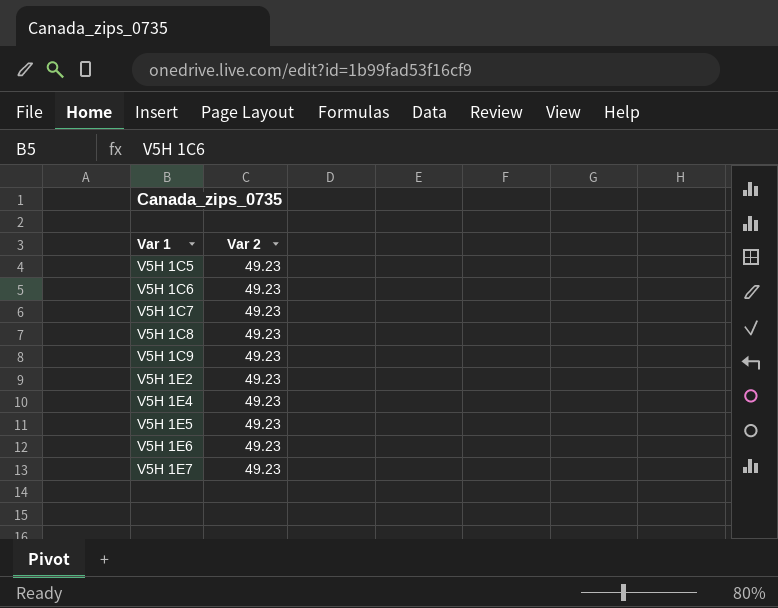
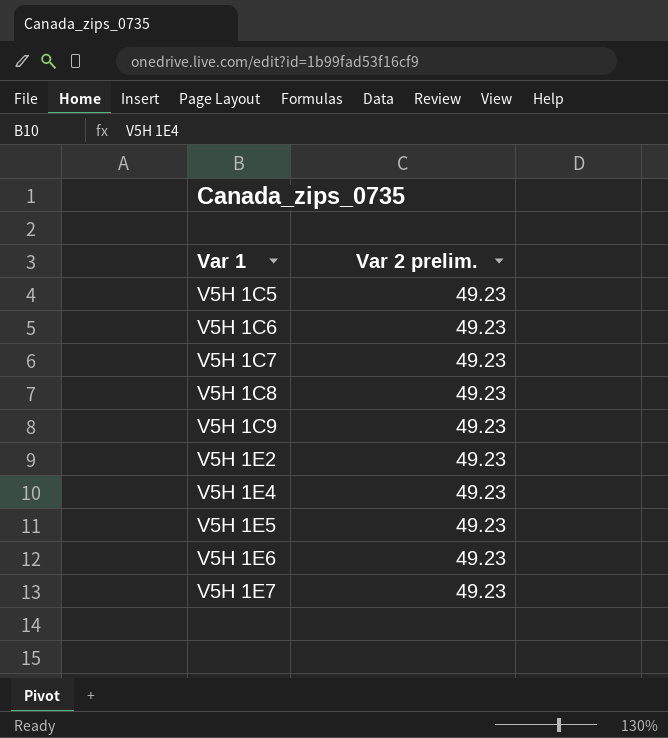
column name: Var 2 -> Var 2 prelim.

